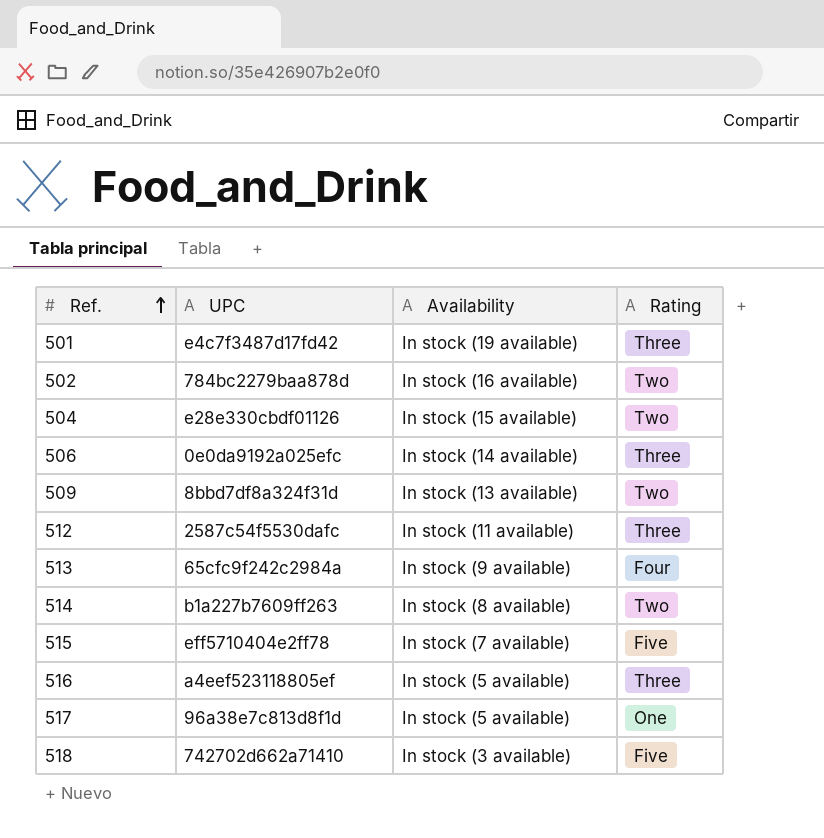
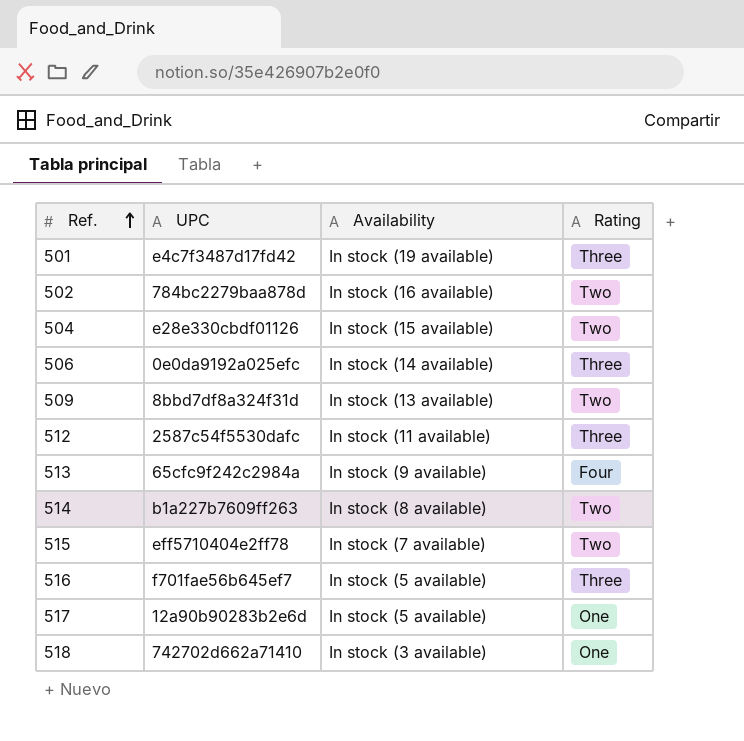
515 | Rating: Five -> Two
516 | UPC: a4eef523118805ef -> f701fae56b645ef7
517 | UPC: 96a38e7c813d8f1d -> 12a90b90283b2e6d
518 | Rating: Five -> One

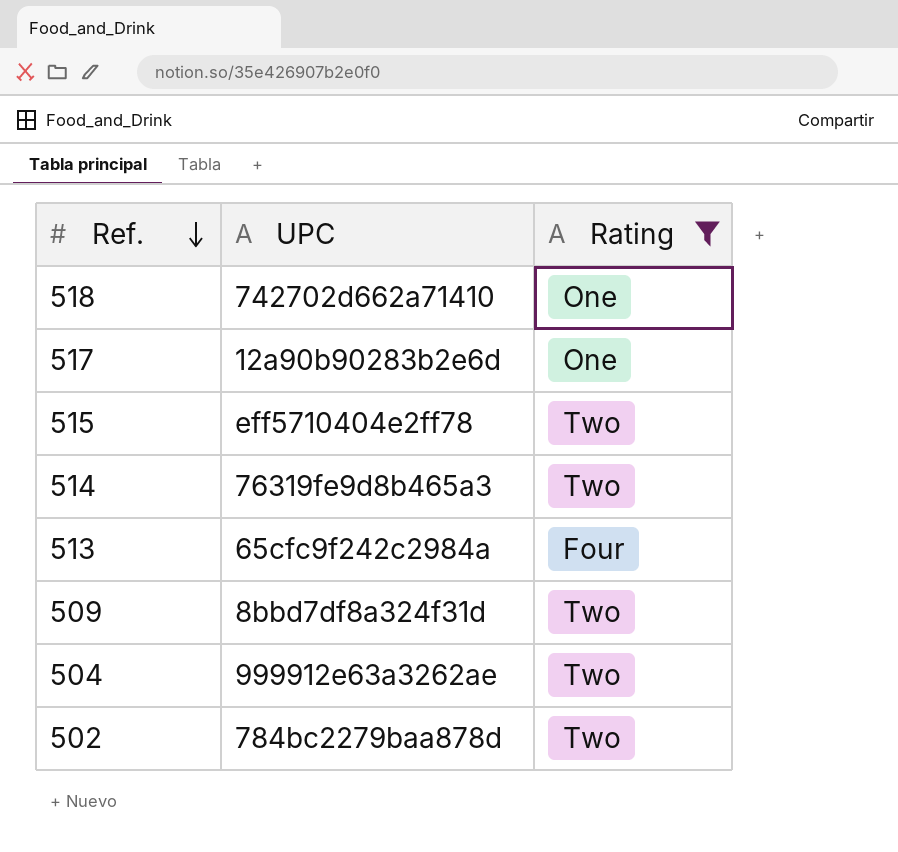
filter: none -> Rating != Three
row order: Ref. ascending -> Ref. descending
column Availability | position: 3 -> none
514 | UPC: b1a227b7609ff263 -> 76319fe9d8b465a3
504 | UPC: e28e330cbdf01126 -> 999912e63a3262ae

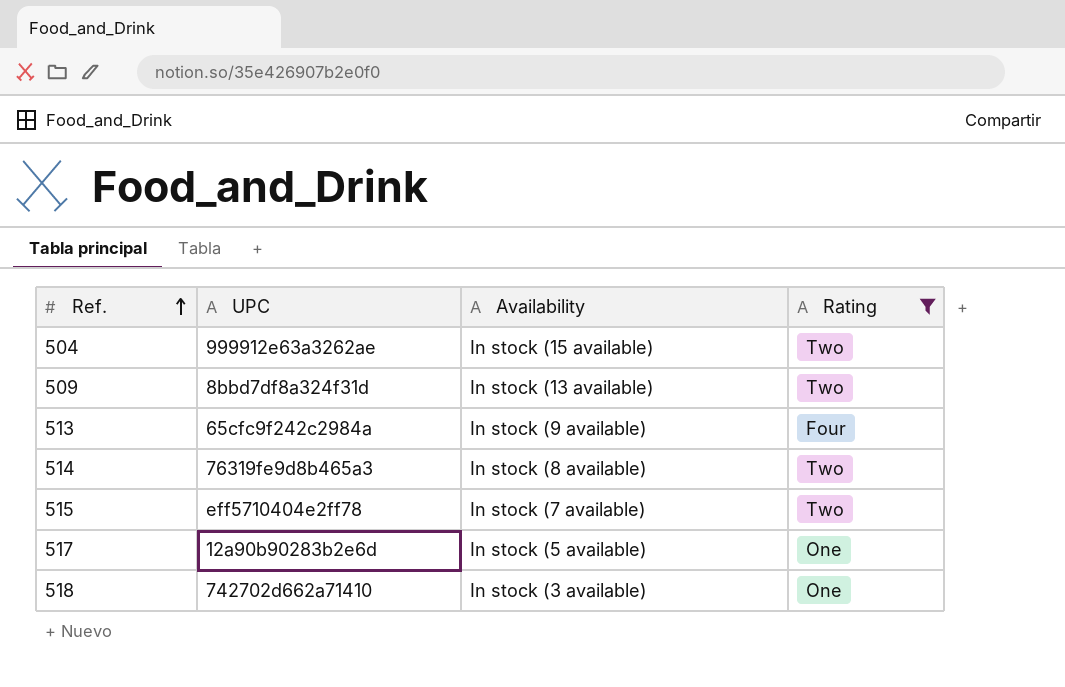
row order: Ref. descending -> Ref. ascending
column Availability | position: none -> 3
row 502: 784bc2279baa878d | Two -> none

